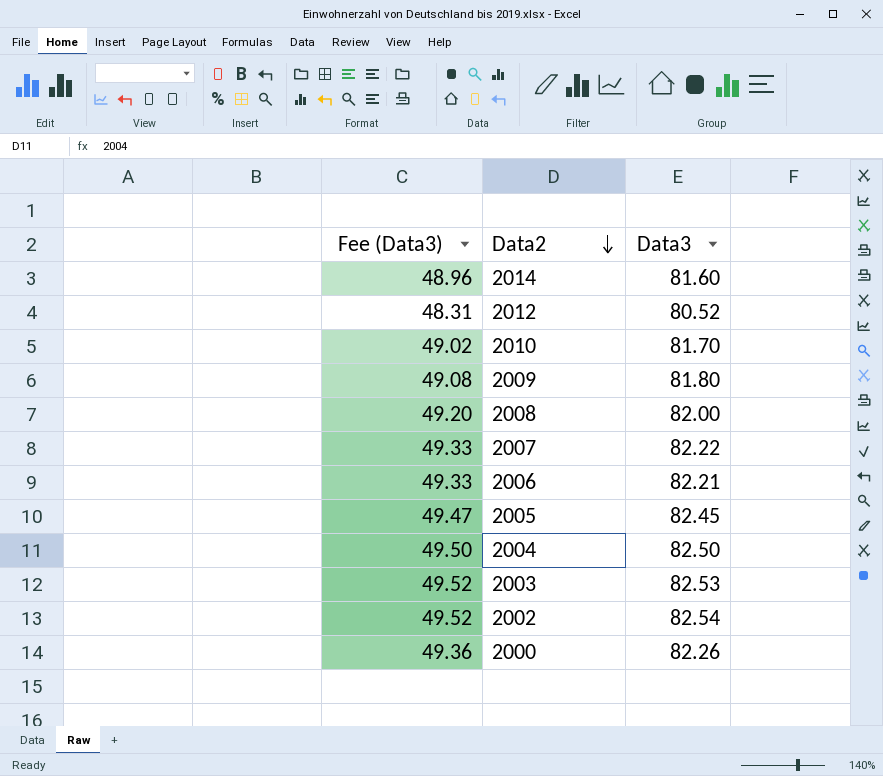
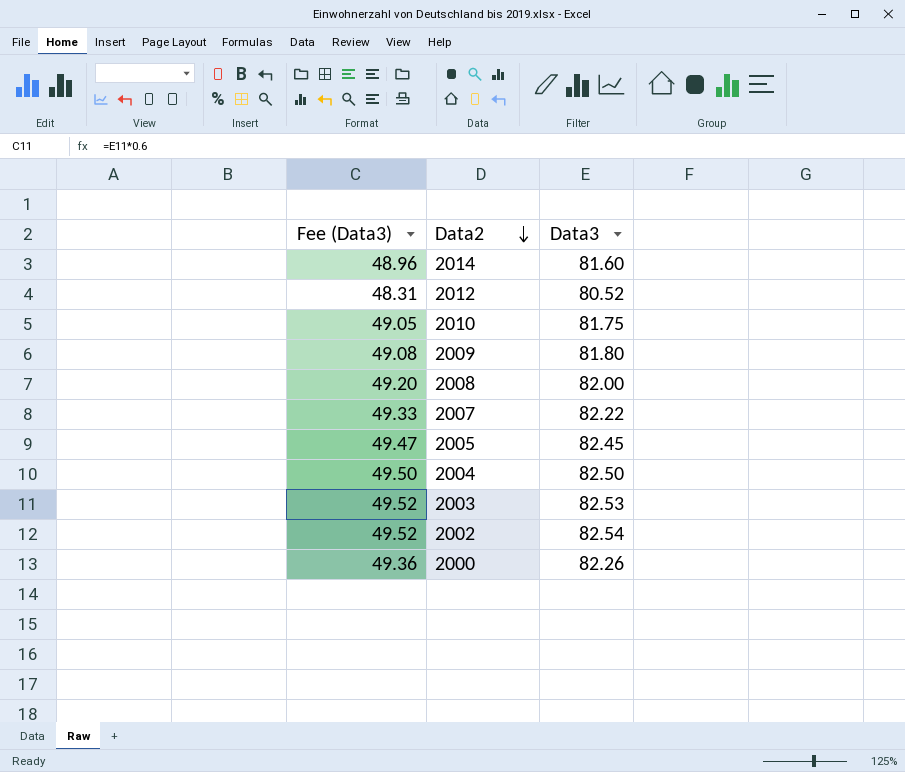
row 2006: 49.33 | 82.21 -> none
2010 | Fee (Data3): 49.02 -> 49.05
2010 | Data3: 81.70 -> 81.75

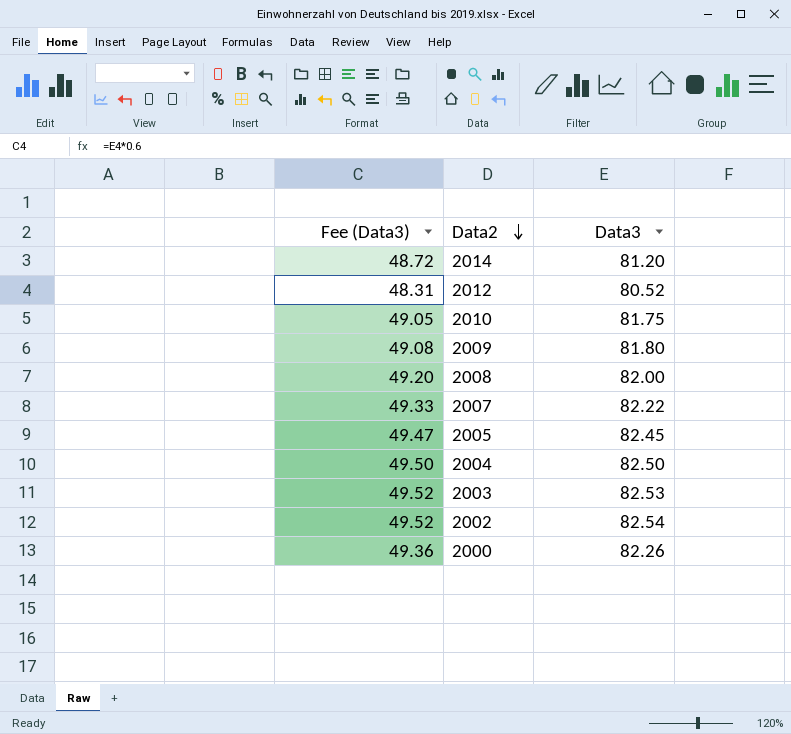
2014 | Fee (Data3): 48.96 -> 48.72
2014 | Data3: 81.60 -> 81.20

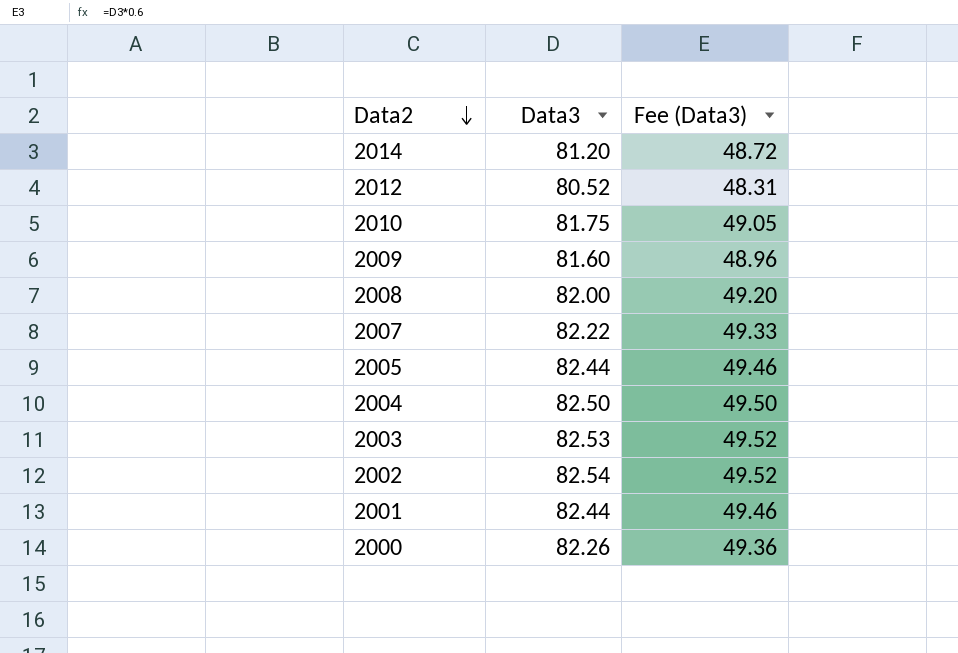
column Fee (Data3) | position: 1 -> 3
2009 | Data3: 81.80 -> 81.60
2009 | Fee (Data3): 49.08 -> 48.96
2005 | Data3: 82.45 -> 82.44
2005 | Fee (Data3): 49.47 -> 49.46
row 2001: none -> 82.44 | 49.46

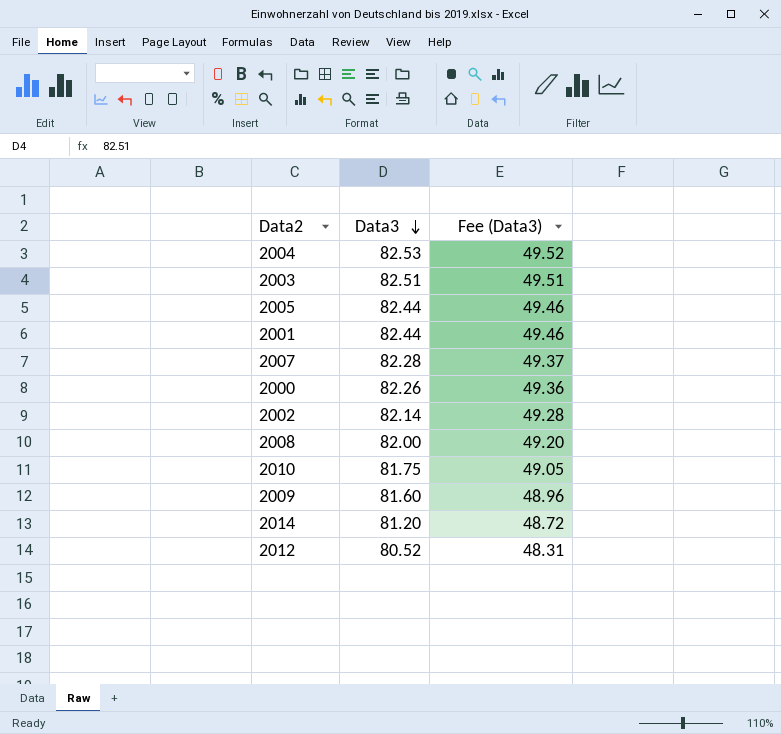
row order: Data2 descending -> Data3 descending
2004 | Data3: 82.50 -> 82.53
2004 | Fee (Data3): 49.50 -> 49.52
2003 | Data3: 82.53 -> 82.51
2003 | Fee (Data3): 49.52 -> 49.51
2007 | Data3: 82.22 -> 82.28
2007 | Fee (Data3): 49.33 -> 49.37
2002 | Data3: 82.54 -> 82.14
2002 | Fee (Data3): 49.52 -> 49.28

